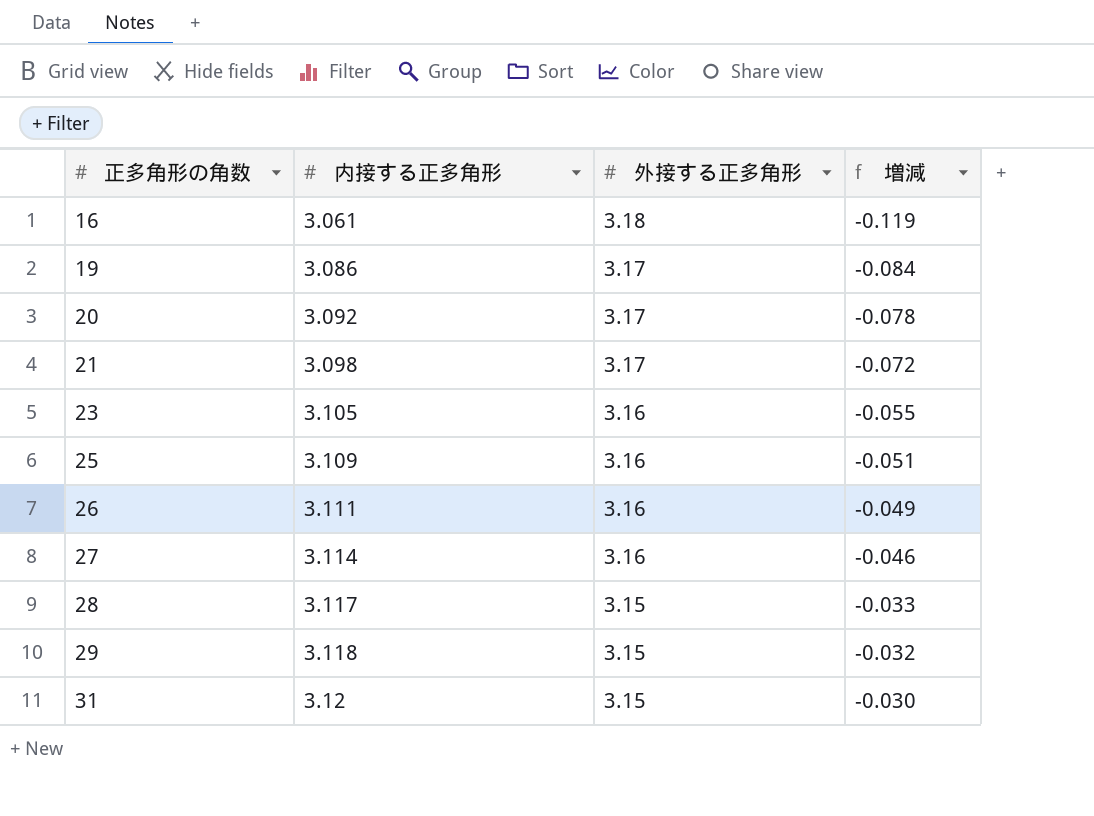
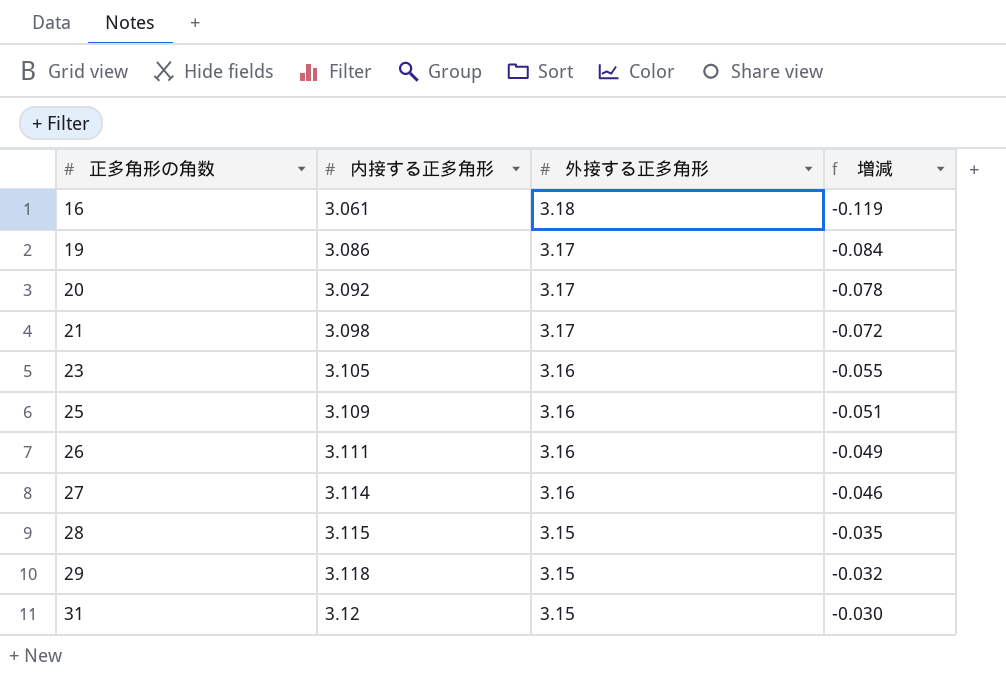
28 | 内接する正多角形: 3.117 -> 3.115
28 | 増減: -0.033 -> -0.035

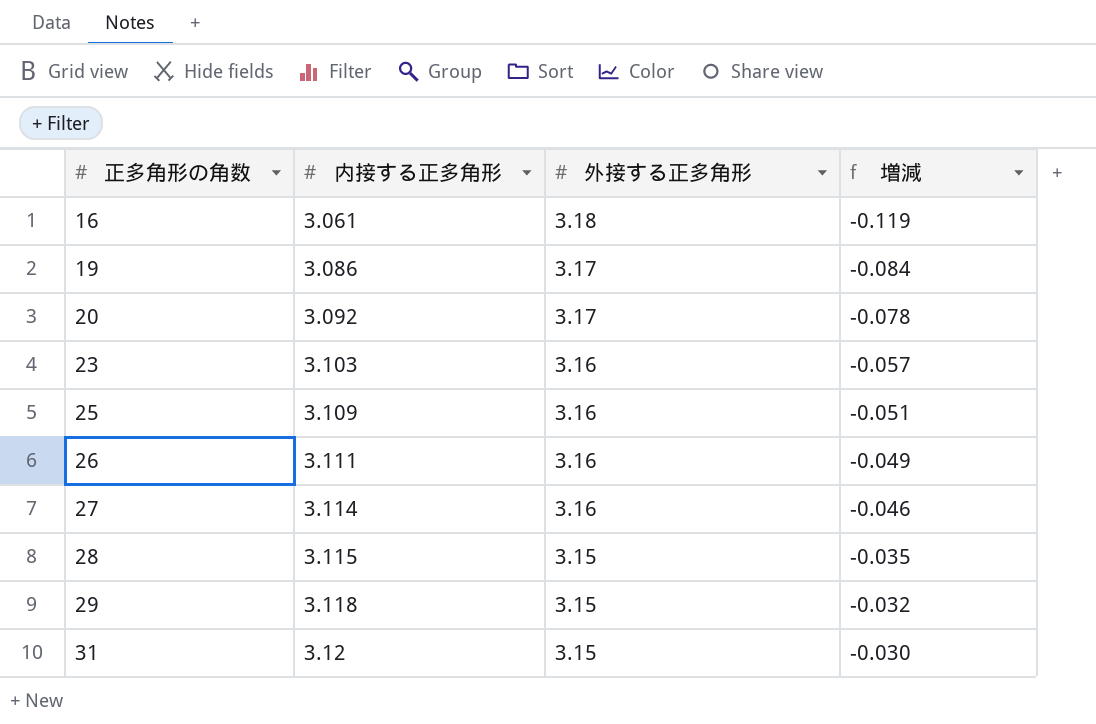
row 21: 3.098 | 3.17 | -0.072 -> none
23 | 内接する正多角形: 3.105 -> 3.103
23 | 増減: -0.055 -> -0.057

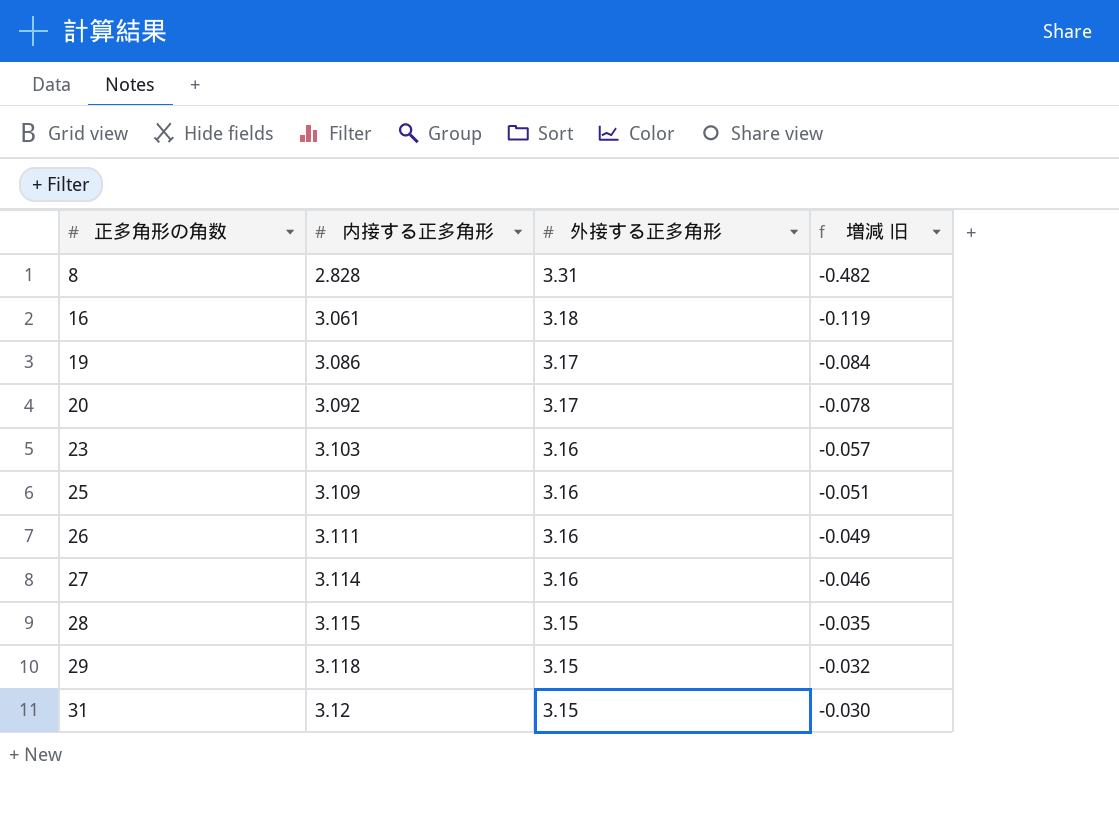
column name: 増減 -> 増減 旧
row 8: none -> 2.828 | 3.31 | -0.482

